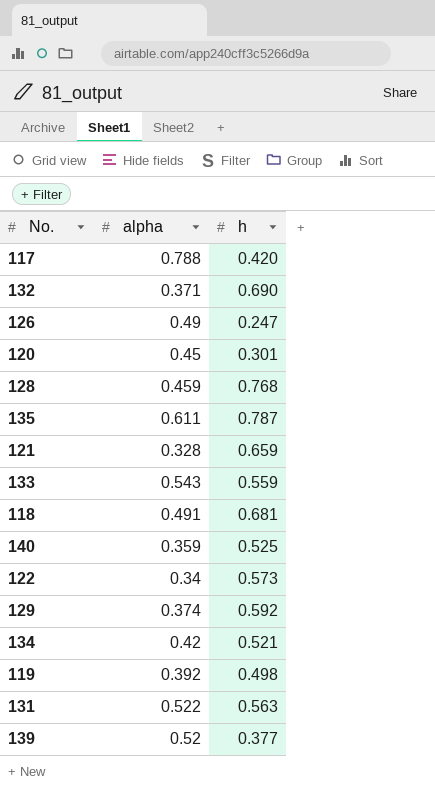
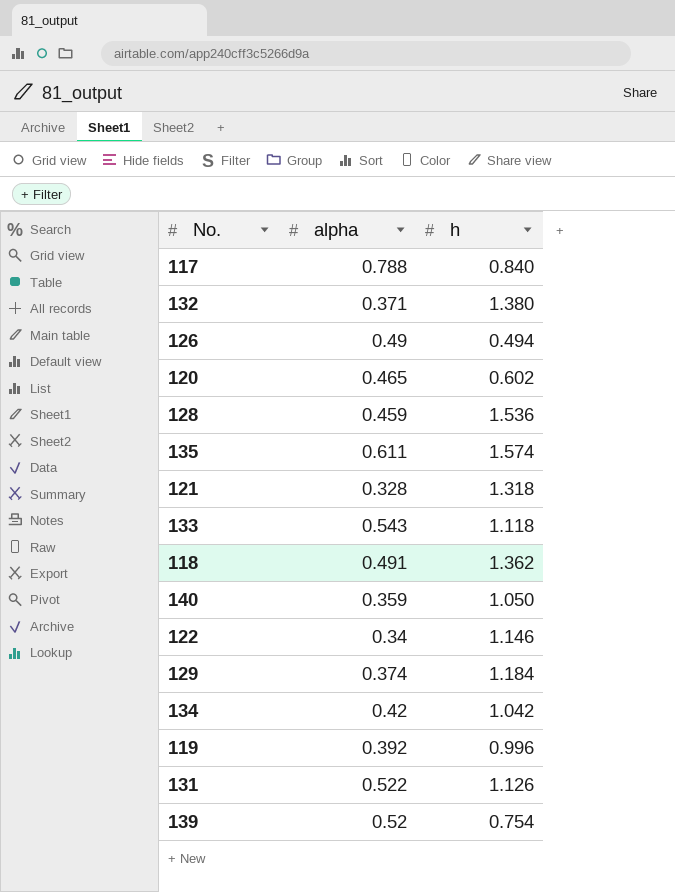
117 | h: 0.420 -> 0.840
132 | h: 0.690 -> 1.380
126 | h: 0.247 -> 0.494
120 | alpha: 0.45 -> 0.465
120 | h: 0.301 -> 0.602
128 | h: 0.768 -> 1.536
135 | h: 0.787 -> 1.574
121 | h: 0.659 -> 1.318
133 | h: 0.559 -> 1.118
118 | h: 0.681 -> 1.362
140 | h: 0.525 -> 1.050
122 | h: 0.573 -> 1.146
129 | h: 0.592 -> 1.184
134 | h: 0.521 -> 1.042
119 | h: 0.498 -> 0.996
131 | h: 0.563 -> 1.126
139 | h: 0.377 -> 0.754

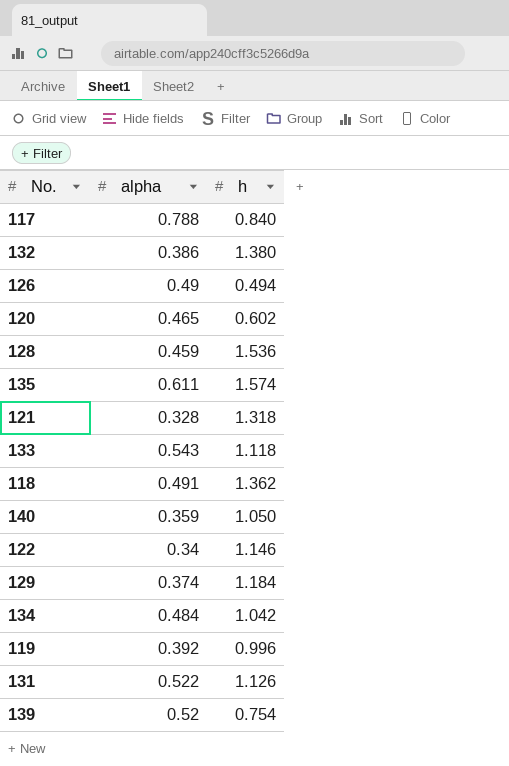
132 | alpha: 0.371 -> 0.386
134 | alpha: 0.42 -> 0.484

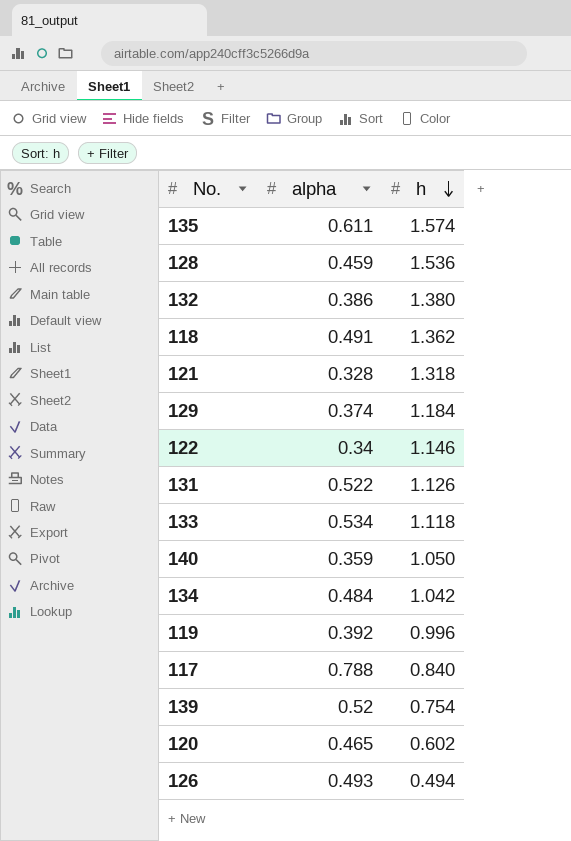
row order: none -> h descending
133 | alpha: 0.543 -> 0.534
126 | alpha: 0.49 -> 0.493

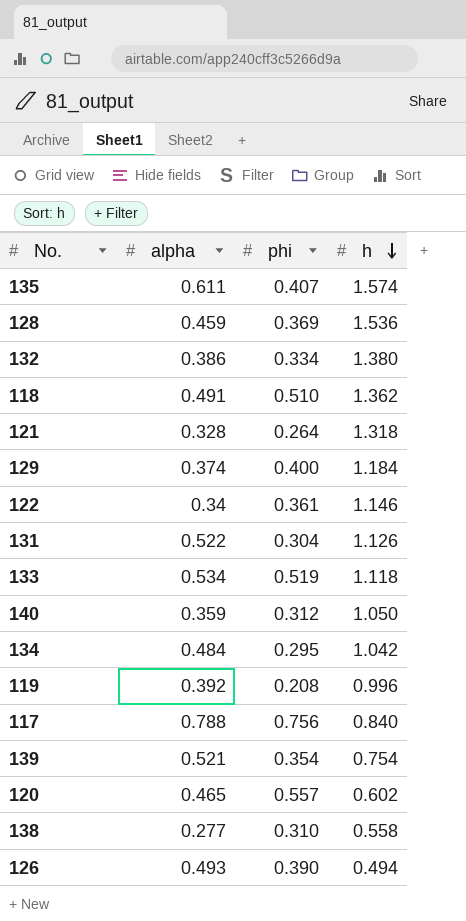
column phi | position: none -> 3
139 | alpha: 0.52 -> 0.521
row 138: none -> 0.277 | 0.310 | 0.558

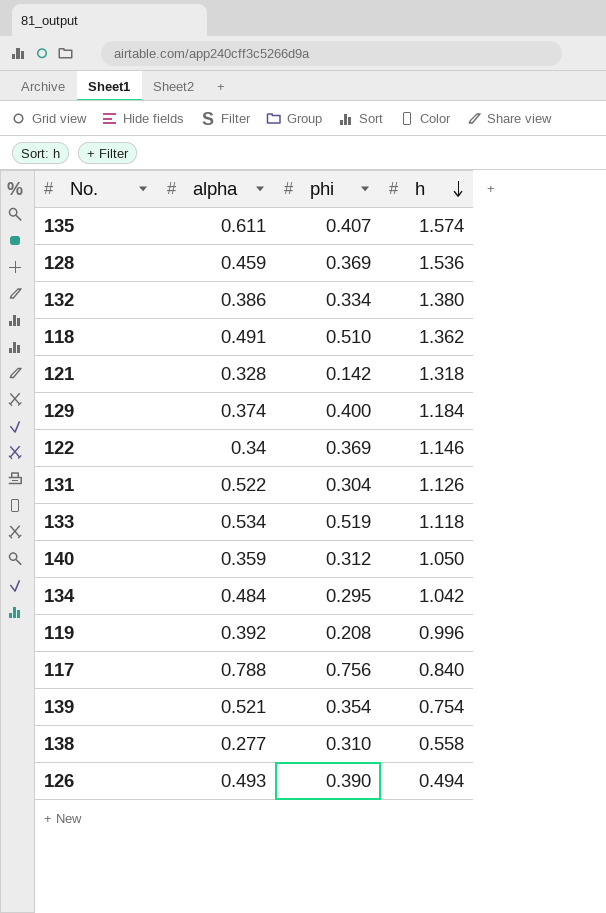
row 120: 0.465 | 0.557 | 0.602 -> none
121 | phi: 0.264 -> 0.142
122 | phi: 0.361 -> 0.369

